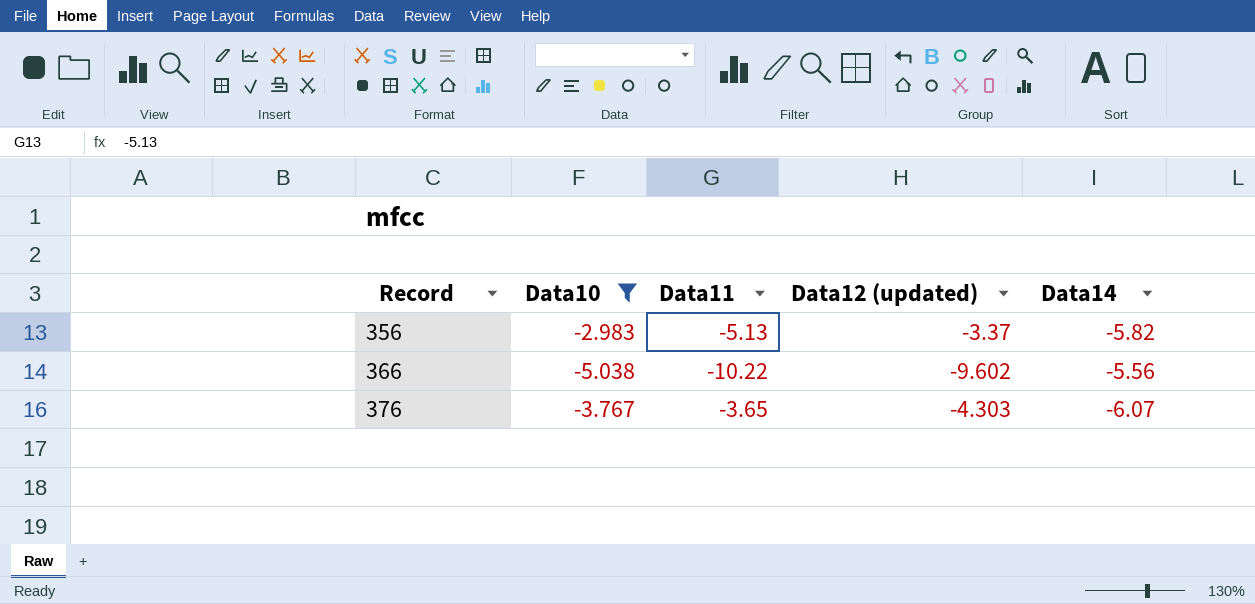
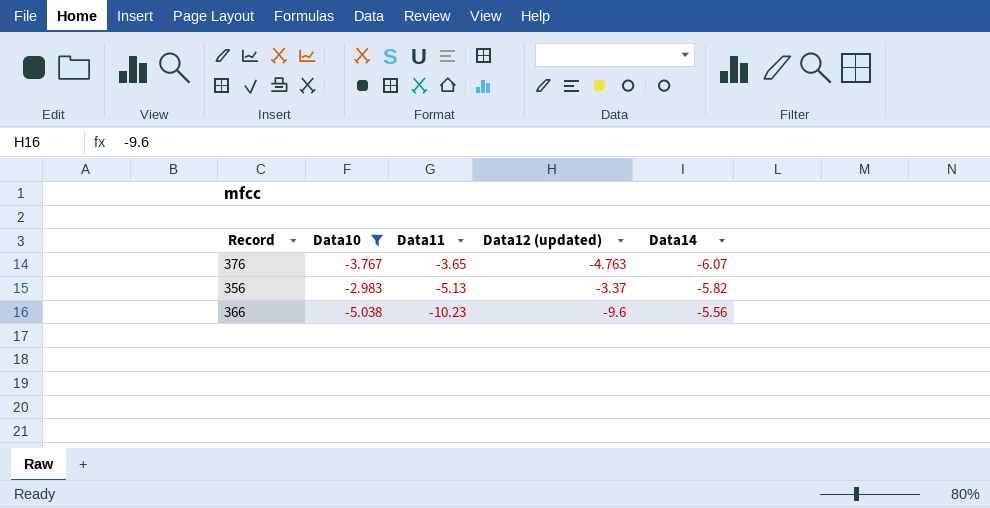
row order: Record ascending -> Data11 descending
376 | Data12 (updated): -4.303 -> -4.763
366 | Data11: -10.22 -> -10.23
366 | Data12 (updated): -9.602 -> -9.6

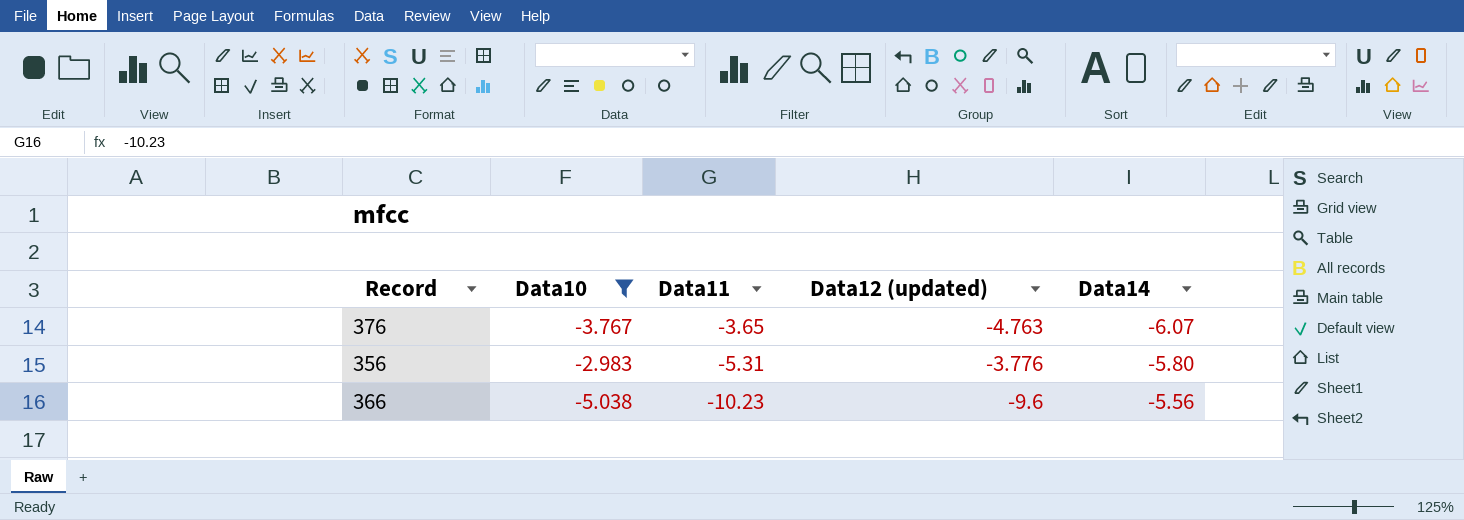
356 | Data11: -5.13 -> -5.31
356 | Data12 (updated): -3.37 -> -3.776
356 | Data14: -5.82 -> -5.80

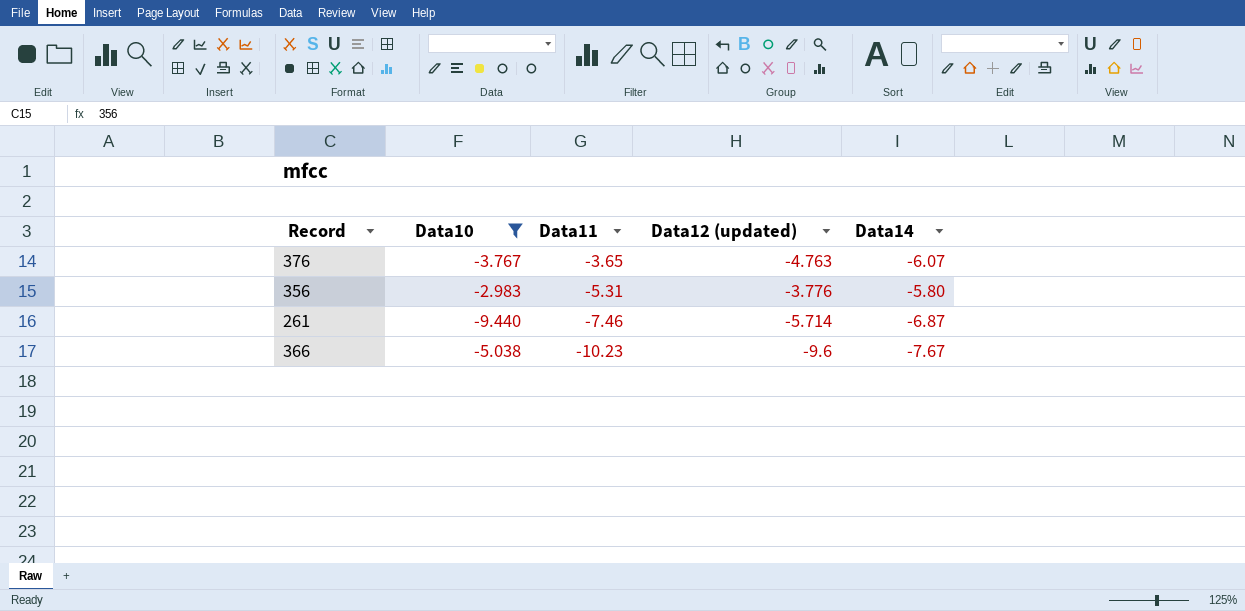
row 261: none -> -9.440 | -7.46 | -5.714 | -6.87
366 | Data14: -5.56 -> -7.67

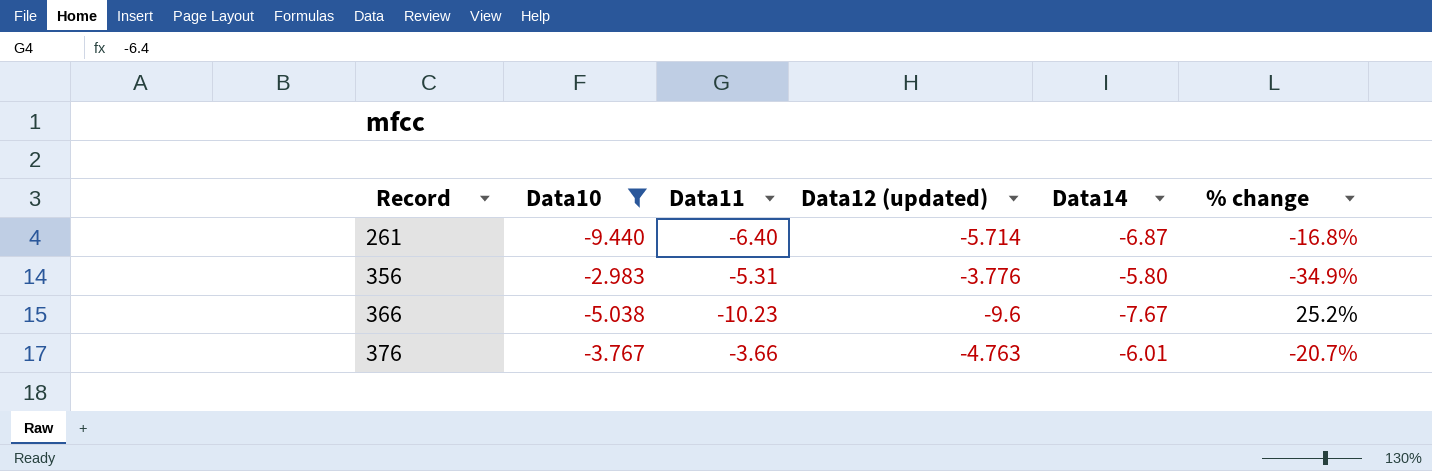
row order: Data11 descending -> Record ascending
column % change | formula: none -> ([Data12 (updated)] - [Data14]) / [Data14]
261 | Data11: -7.46 -> -6.40
376 | Data11: -3.65 -> -3.66
376 | Data14: -6.07 -> -6.01

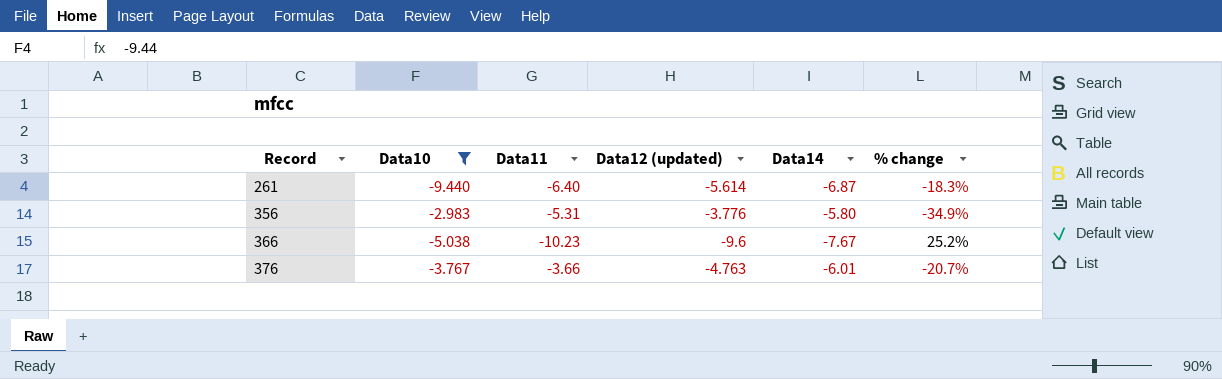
261 | Data12 (updated): -5.714 -> -5.614
261 | % change: -16.8% -> -18.3%

